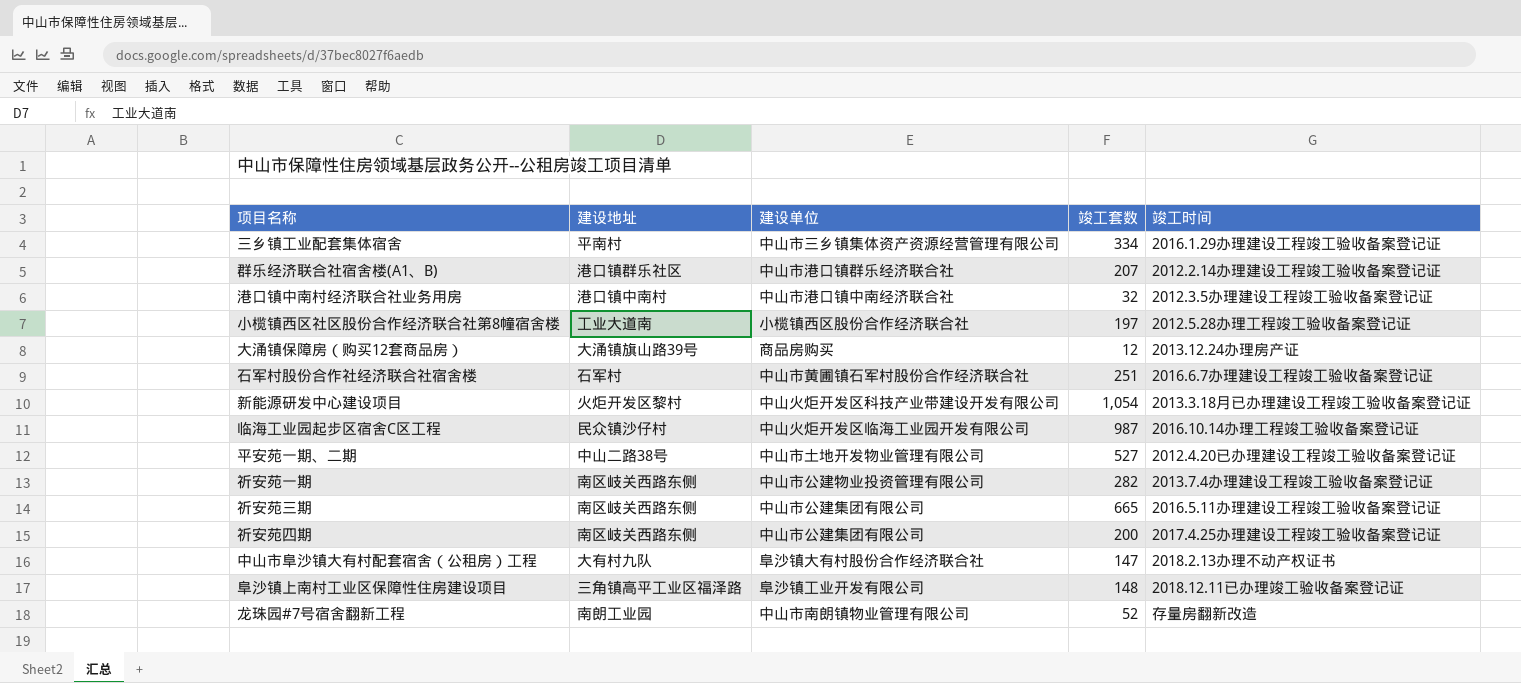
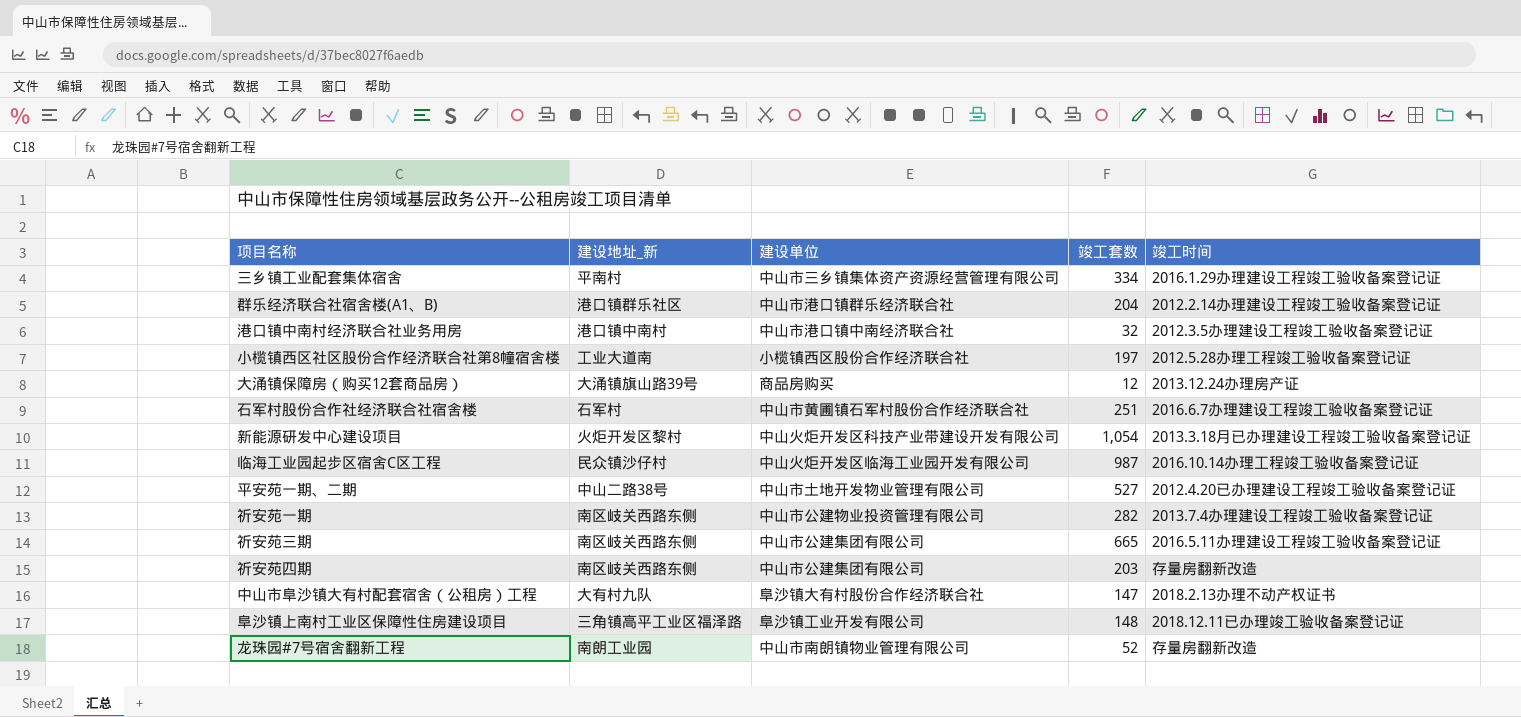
column name: 建设地址 -> 建设地址_新
群乐经济联合社宿舍楼(A1、B) | 竣工套数: 207 -> 204
祈安苑四期 | 竣工套数: 200 -> 203
祈安苑四期 | 竣工时间: 2017.4.25办理建设工程竣工验收备案登记证 -> 存量房翻新改造

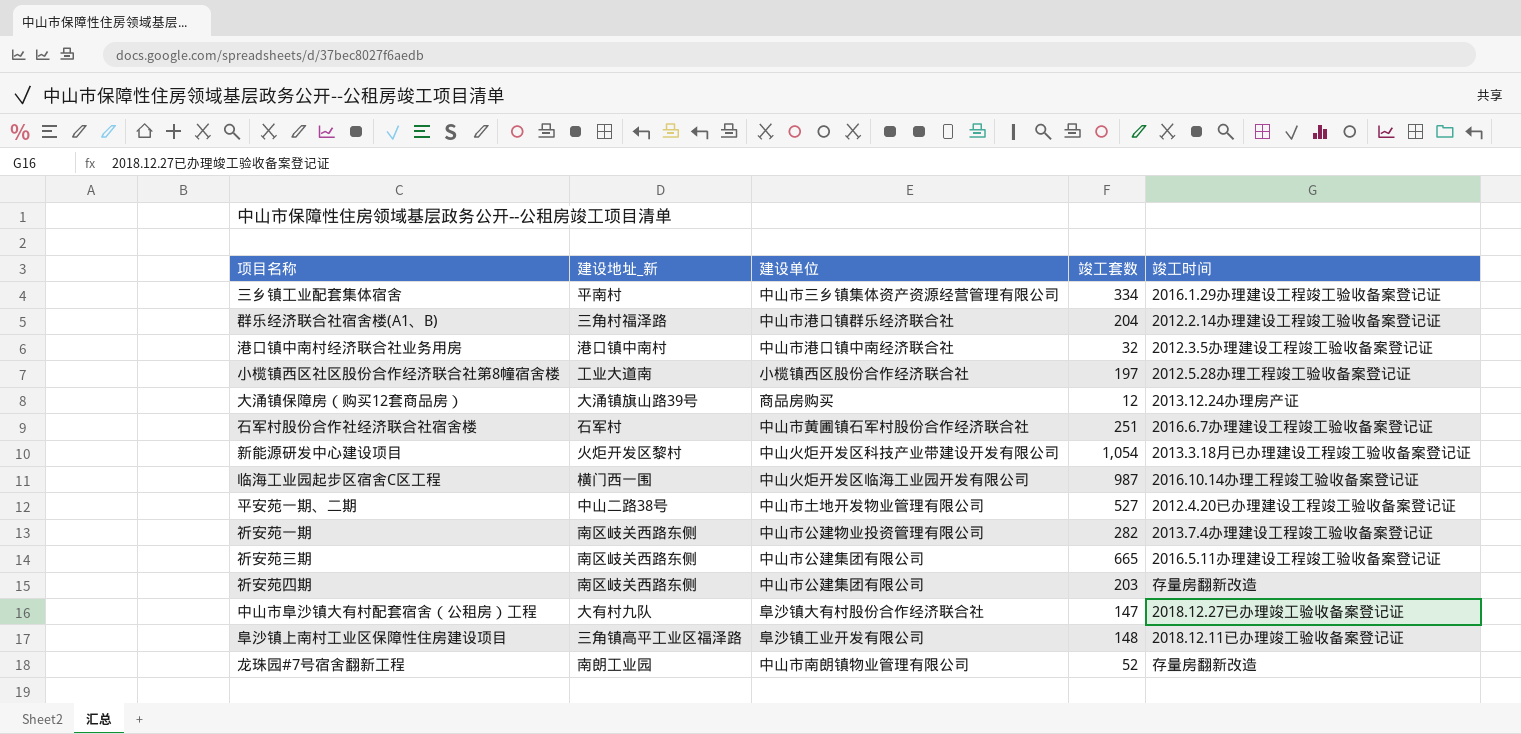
群乐经济联合社宿舍楼(A1、B) | 建设地址_新: 港口镇群乐社区 -> 三角村福泽路
临海工业园起步区宿舍C区工程 | 建设地址_新: 民众镇沙仔村 -> 横门西一围
中山市阜沙镇大有村配套宿舍（公租房）工程 | 竣工时间: 2018.2.13办理不动产权证书 -> 2018.12.27已办理竣工验收备案登记证

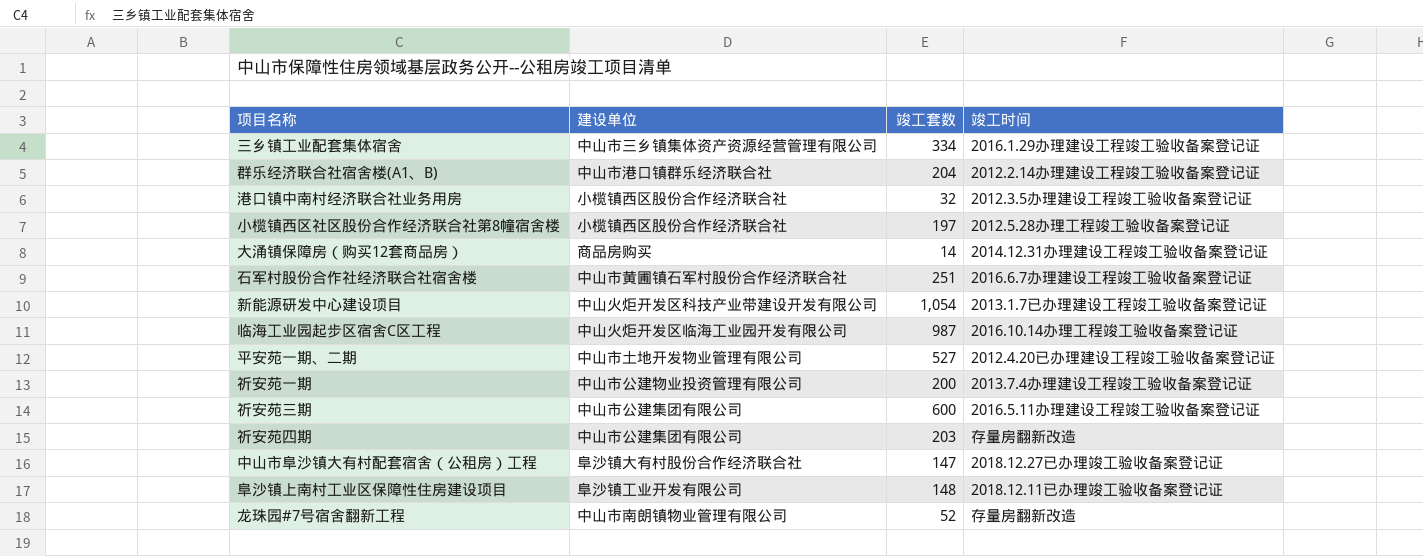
column 建设地址_新 | position: 2 -> none
港口镇中南村经济联合社业务用房 | 建设单位: 中山市港口镇中南经济联合社 -> 小榄镇西区股份合作经济联合社
大涌镇保障房（购买12套商品房） | 竣工套数: 12 -> 14
大涌镇保障房（购买12套商品房） | 竣工时间: 2013.12.24办理房产证 -> 2014.12.31办理建设工程竣工验收备案登记证
新能源研发中心建设项目 | 竣工时间: 2013.3.18月已办理建设工程竣工验收备案登记证 -> 2013.1.7已办理建设工程竣工验收备案登记证
祈安苑一期 | 竣工套数: 282 -> 200
祈安苑三期 | 竣工套数: 665 -> 600

